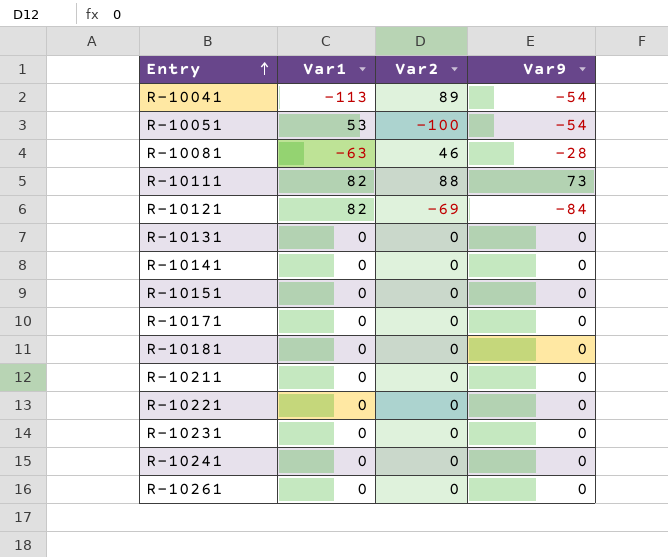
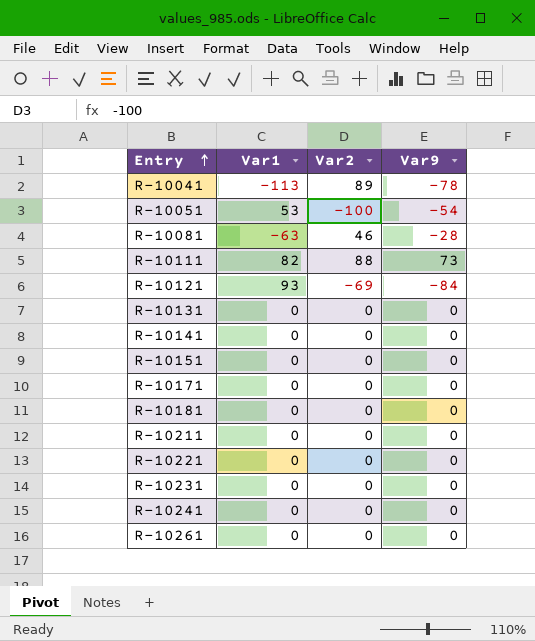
R-10041 | Var9: -54 -> -78
R-10121 | Var1: 82 -> 93

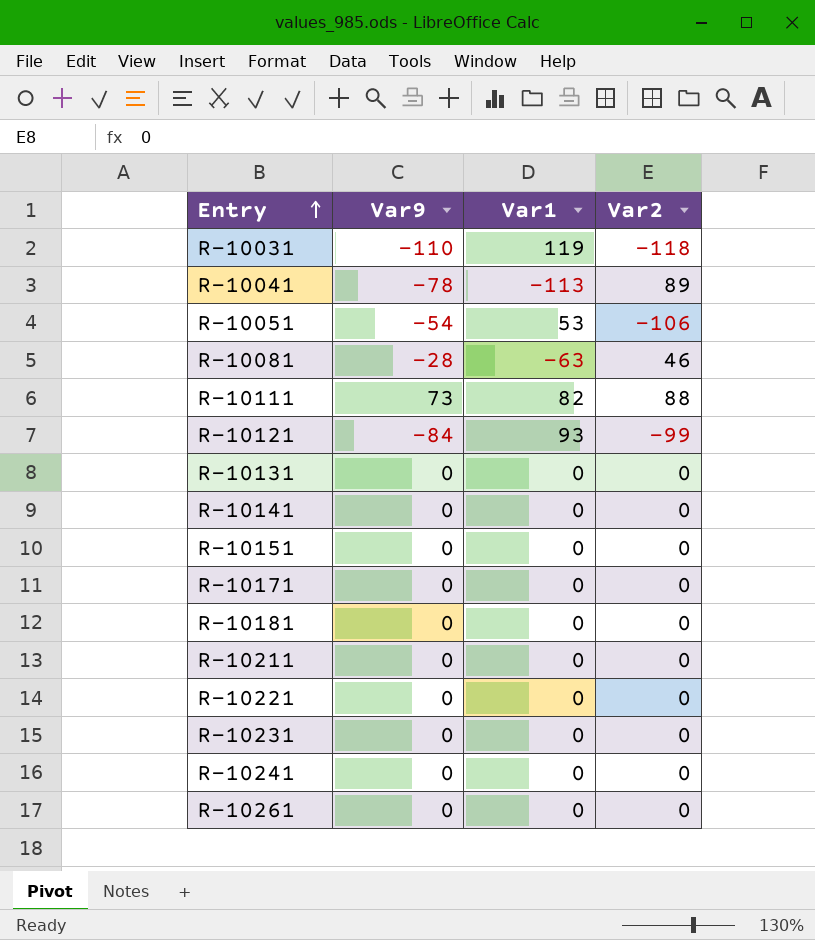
column Var9 | position: 4 -> 2
row R-10031: none -> -110 | 119 | -118
R-10051 | Var2: -100 -> -106
R-10121 | Var2: -69 -> -99

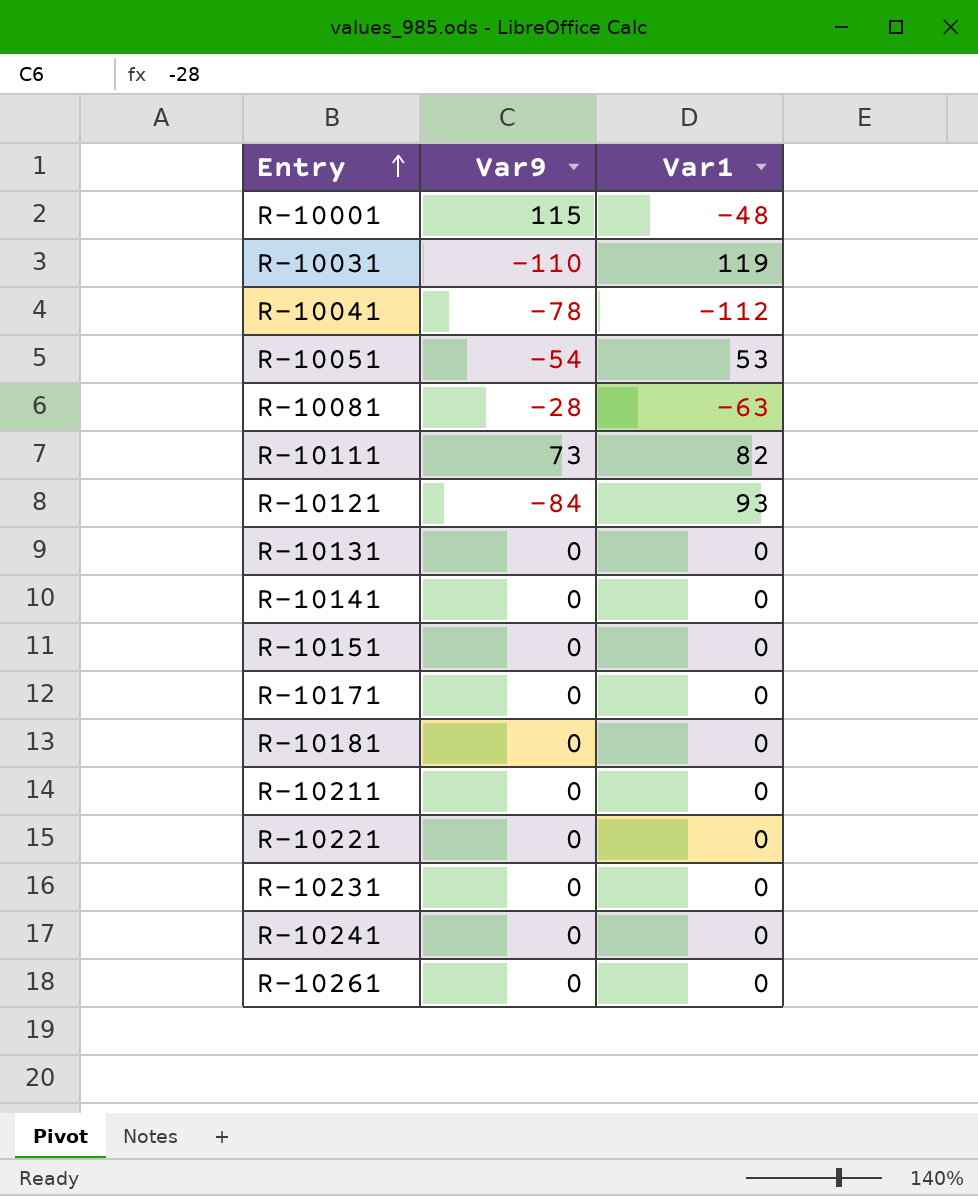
column Var2 | position: 4 -> none
row R-10001: none -> 115 | -48
R-10041 | Var1: -113 -> -112

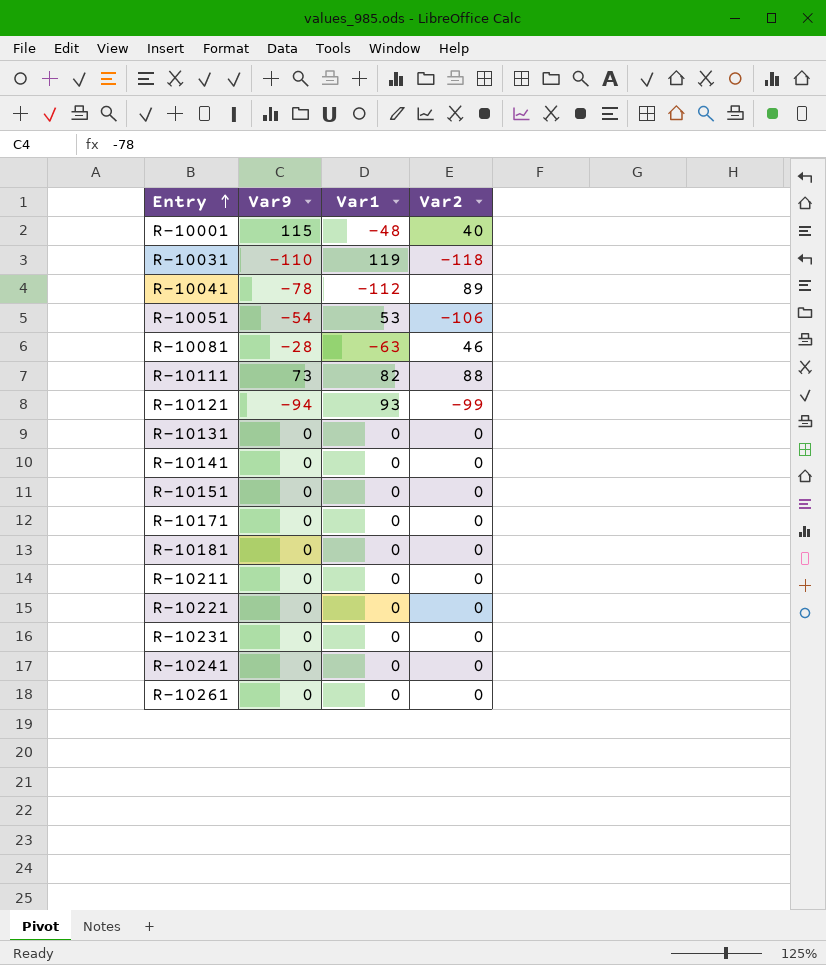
column Var2 | position: none -> 4
R-10121 | Var9: -84 -> -94

